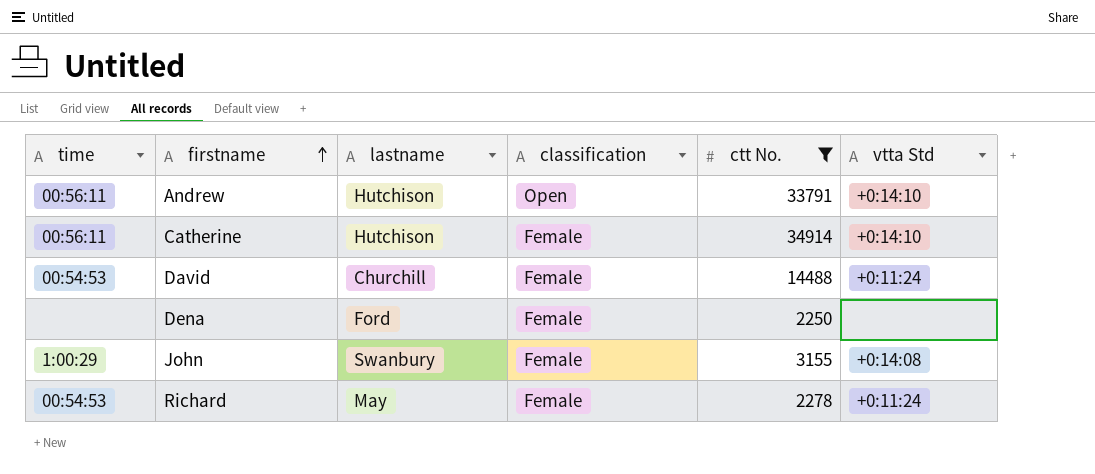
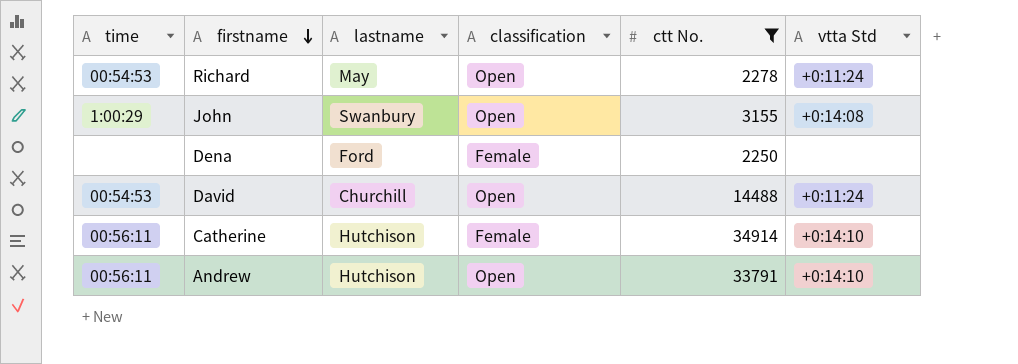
row order: firstname ascending -> firstname descending
Richard | classification: Female -> Open
John | classification: Female -> Open
David | classification: Female -> Open

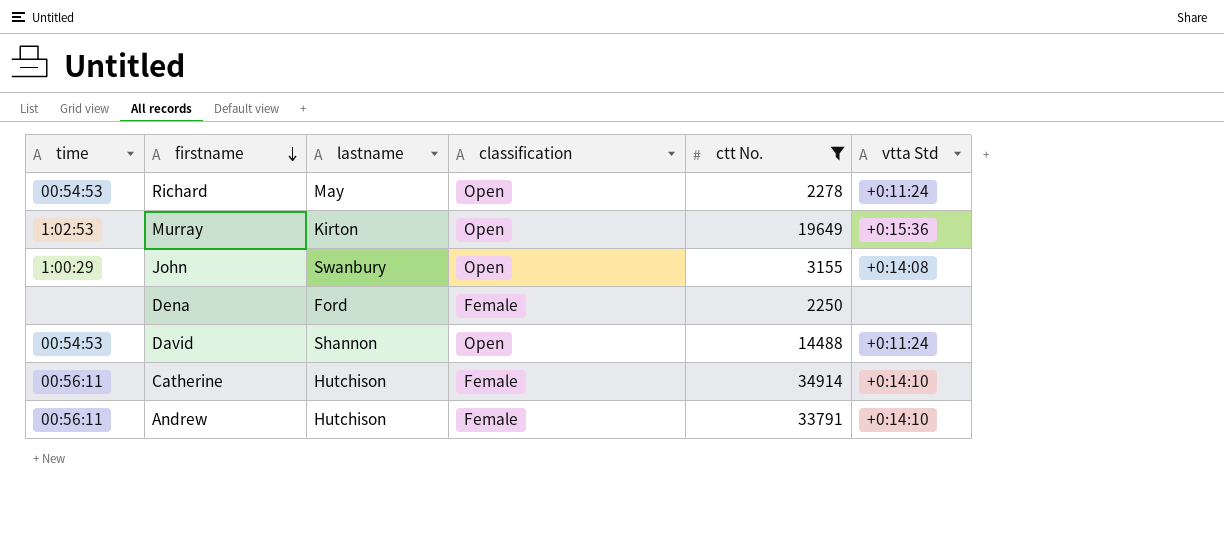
row Murray: none -> 1:02:53 | Kirton | Open | 19649 | +0:15:36
David | lastname: Churchill -> Shannon
Andrew | classification: Open -> Female

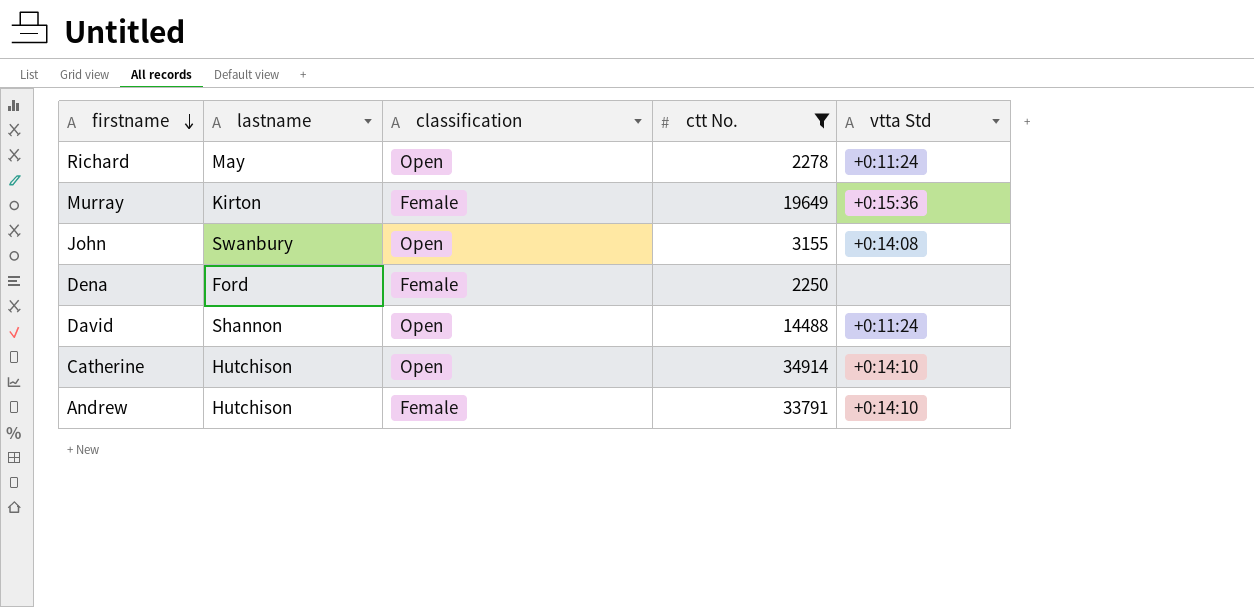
column time | position: 1 -> none
Murray | classification: Open -> Female
Catherine | classification: Female -> Open

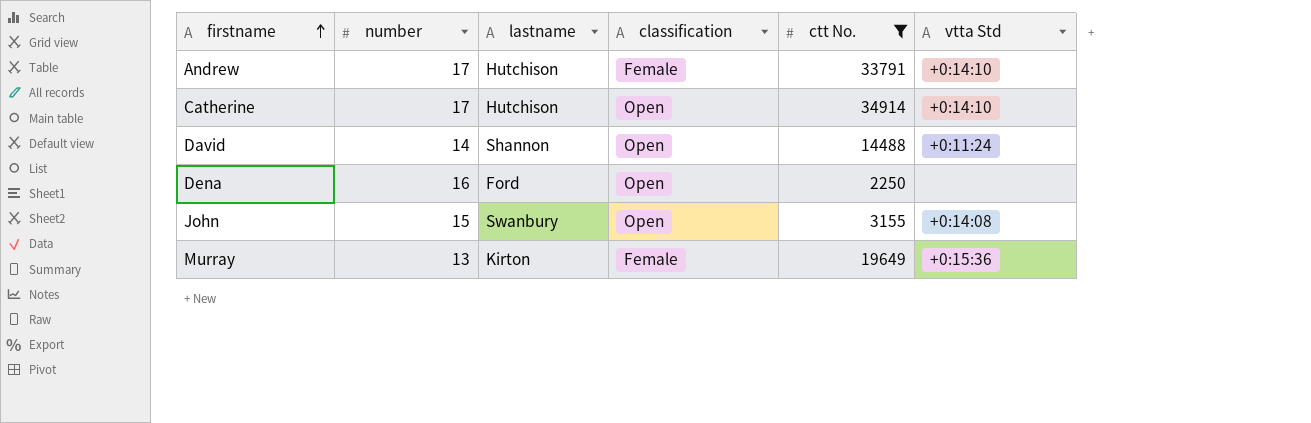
row order: firstname descending -> firstname ascending
column number | position: none -> 2
row Richard: May | Open | 2278 | +0:11:24 -> none
Dena | classification: Female -> Open

